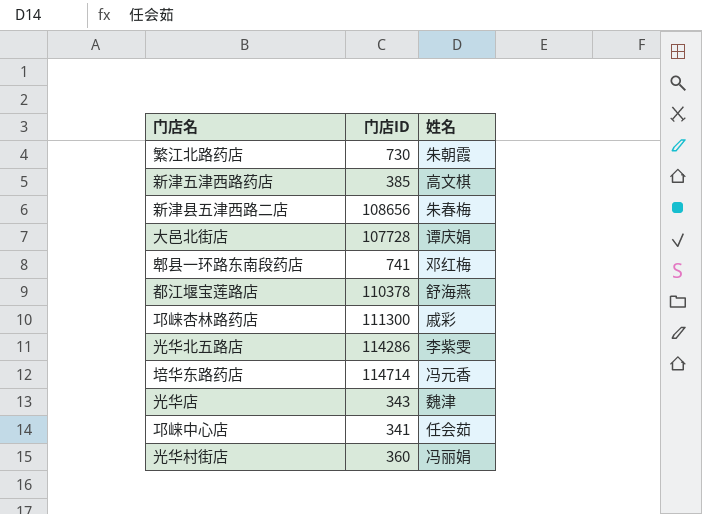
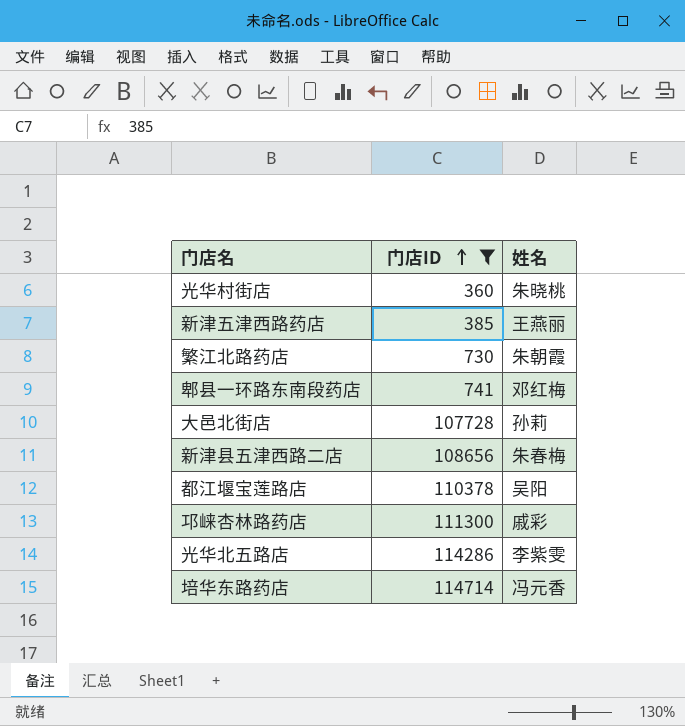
filter: none -> 门店ID >= 360
row order: none -> 门店ID ascending
光华村街店 | 姓名: 冯丽娟 -> 朱晓桃
新津五津西路药店 | 姓名: 高文棋 -> 王燕丽
大邑北街店 | 姓名: 谭庆娟 -> 孙莉
都江堰宝莲路店 | 姓名: 舒海燕 -> 吴阳

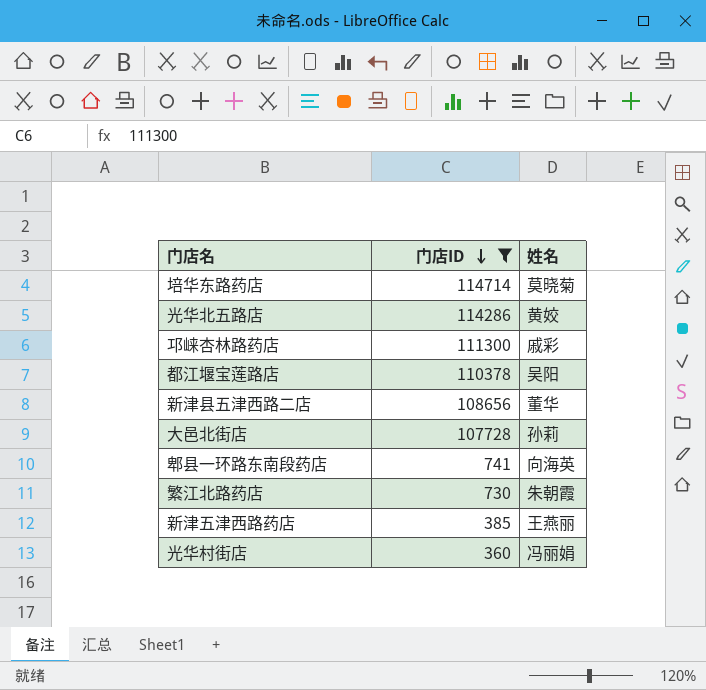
row order: 门店ID ascending -> 门店ID descending
培华东路药店 | 姓名: 冯元香 -> 莫晓菊
光华北五路店 | 姓名: 李紫雯 -> 黄姣
新津县五津西路二店 | 姓名: 朱春梅 -> 董华
郫县一环路东南段药店 | 姓名: 邓红梅 -> 向海英
光华村街店 | 姓名: 朱晓桃 -> 冯丽娟

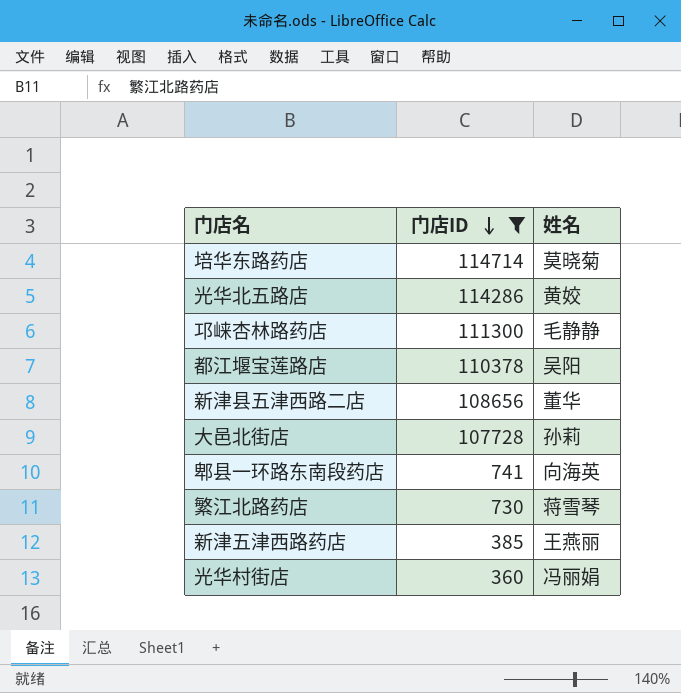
邛崃杏林路药店 | 姓名: 戚彩 -> 毛静静
繁江北路药店 | 姓名: 朱朝霞 -> 蒋雪琴

